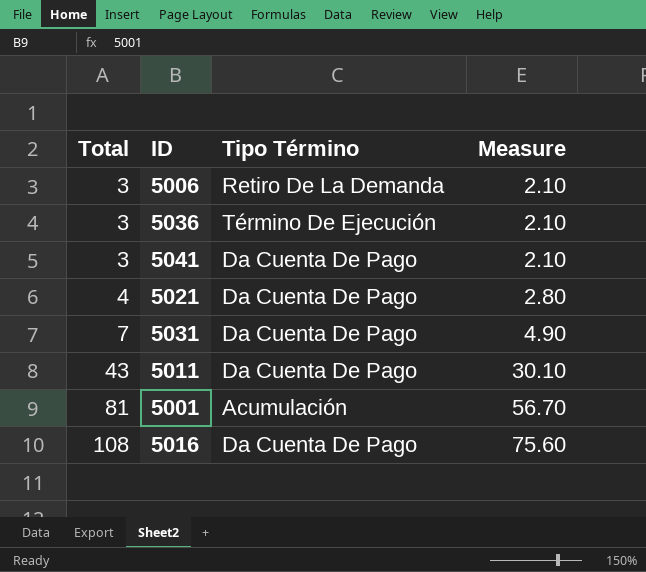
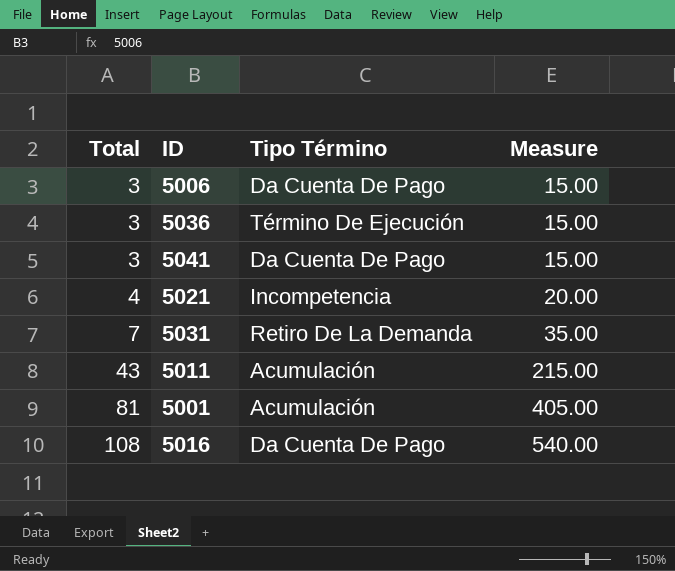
column Measure | formula: [Total] * 0.7 -> [Total] * 5
5006 | Tipo Término: Retiro De La Demanda -> Da Cuenta De Pago
5021 | Tipo Término: Da Cuenta De Pago -> Incompetencia
5031 | Tipo Término: Da Cuenta De Pago -> Retiro De La Demanda
5011 | Tipo Término: Da Cuenta De Pago -> Acumulación

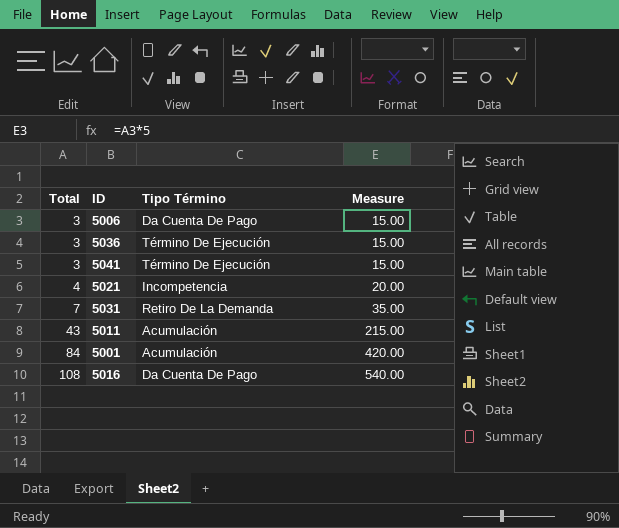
5041 | Tipo Término: Da Cuenta De Pago -> Término De Ejecución
5001 | Total: 81 -> 84
5001 | Measure: 405.00 -> 420.00

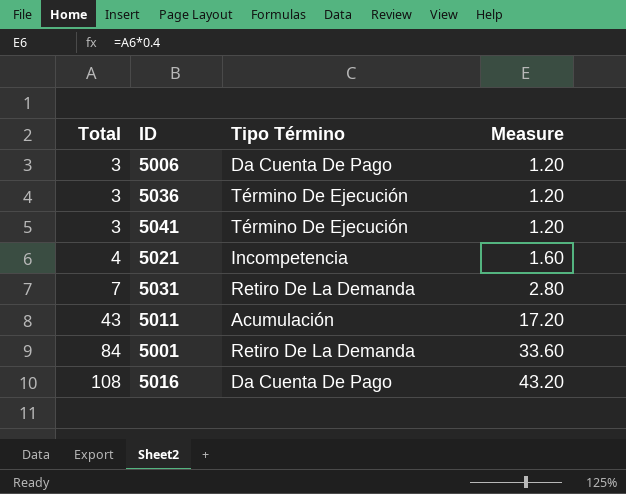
column Measure | formula: [Total] * 5 -> [Total] * 0.4
5001 | Tipo Término: Acumulación -> Retiro De La Demanda

